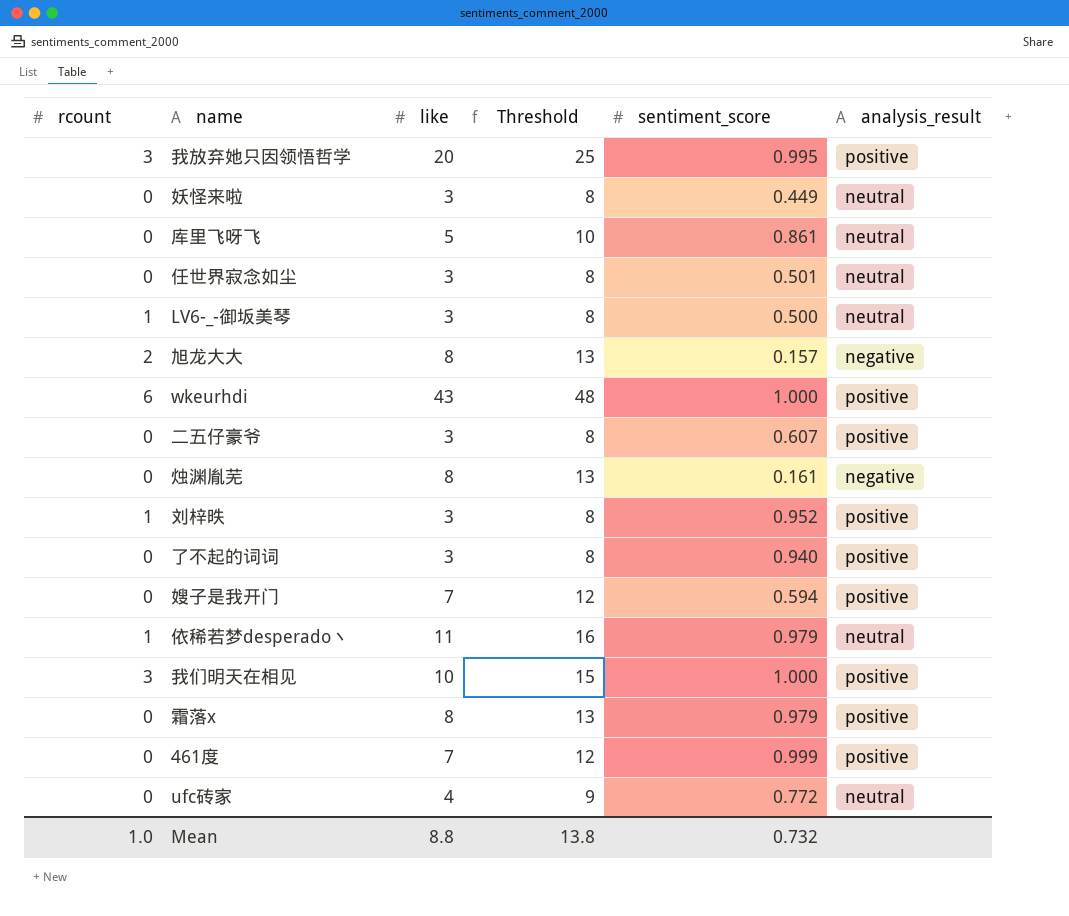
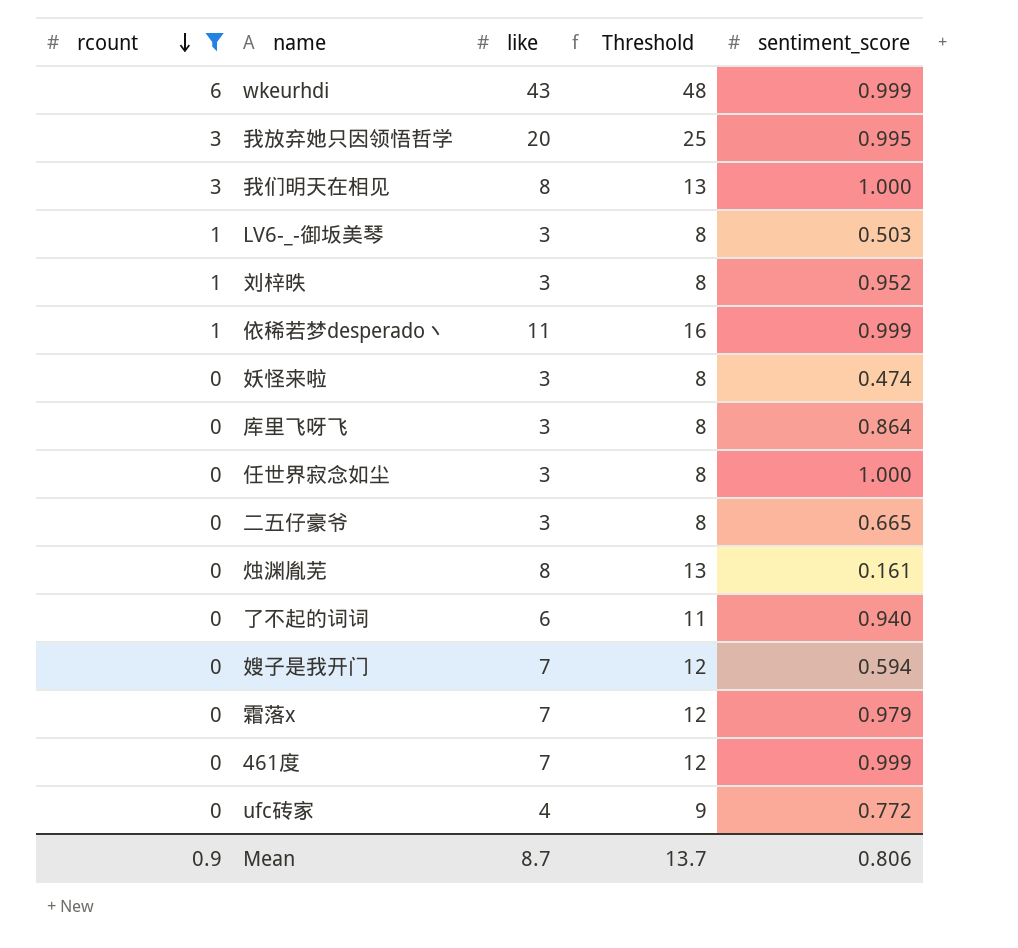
filter: none -> rcount != 2
row order: none -> rcount descending
column analysis_result | position: 6 -> none
wkeurhdi | sentiment_score: 1.000 -> 0.999
我们明天在相见 | like: 10 -> 8
我们明天在相见 | Threshold: 15 -> 13
LV6-_-御坂美琴 | sentiment_score: 0.500 -> 0.503
依稀若梦desperado丶 | sentiment_score: 0.979 -> 0.999
妖怪来啦 | sentiment_score: 0.449 -> 0.474
库里飞呀飞 | like: 5 -> 3
库里飞呀飞 | Threshold: 10 -> 8
库里飞呀飞 | sentiment_score: 0.861 -> 0.864
任世界寂念如尘 | sentiment_score: 0.501 -> 1.000
二五仔豪爷 | sentiment_score: 0.607 -> 0.665
了不起的词词 | like: 3 -> 6
了不起的词词 | Threshold: 8 -> 11
霜落x | like: 8 -> 7
霜落x | Threshold: 13 -> 12
Mean | rcount: 1.0 -> 0.9
Mean | like: 8.8 -> 8.7
Mean | Threshold: 13.8 -> 13.7
Mean | sentiment_score: 0.732 -> 0.806

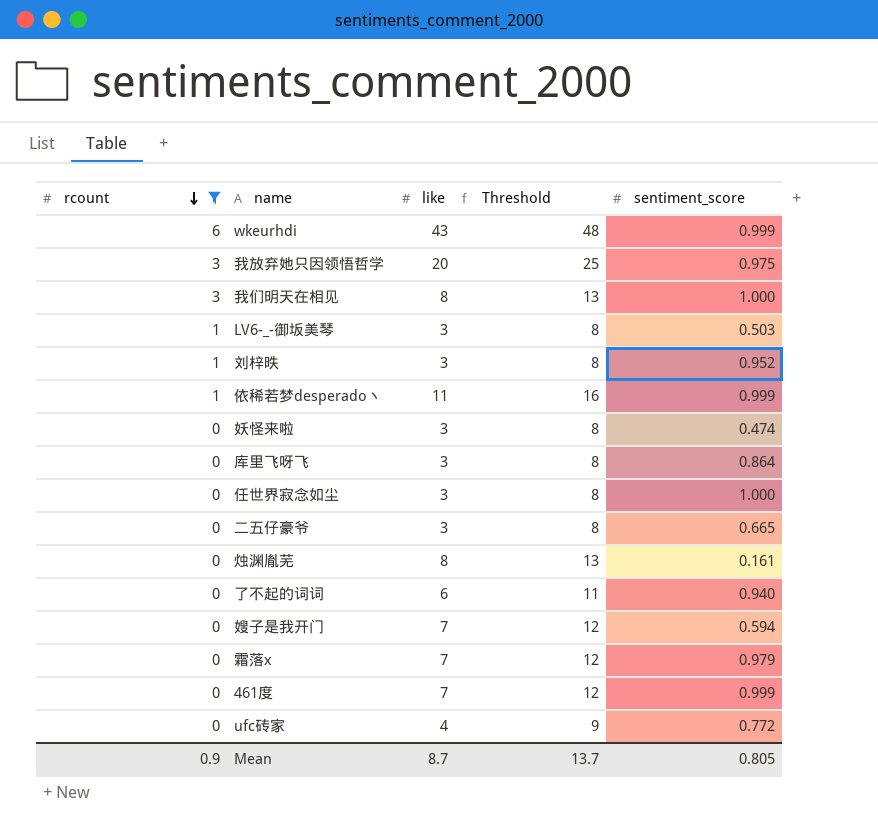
我放弃她只因领悟哲学 | sentiment_score: 0.995 -> 0.975
Mean | sentiment_score: 0.806 -> 0.805

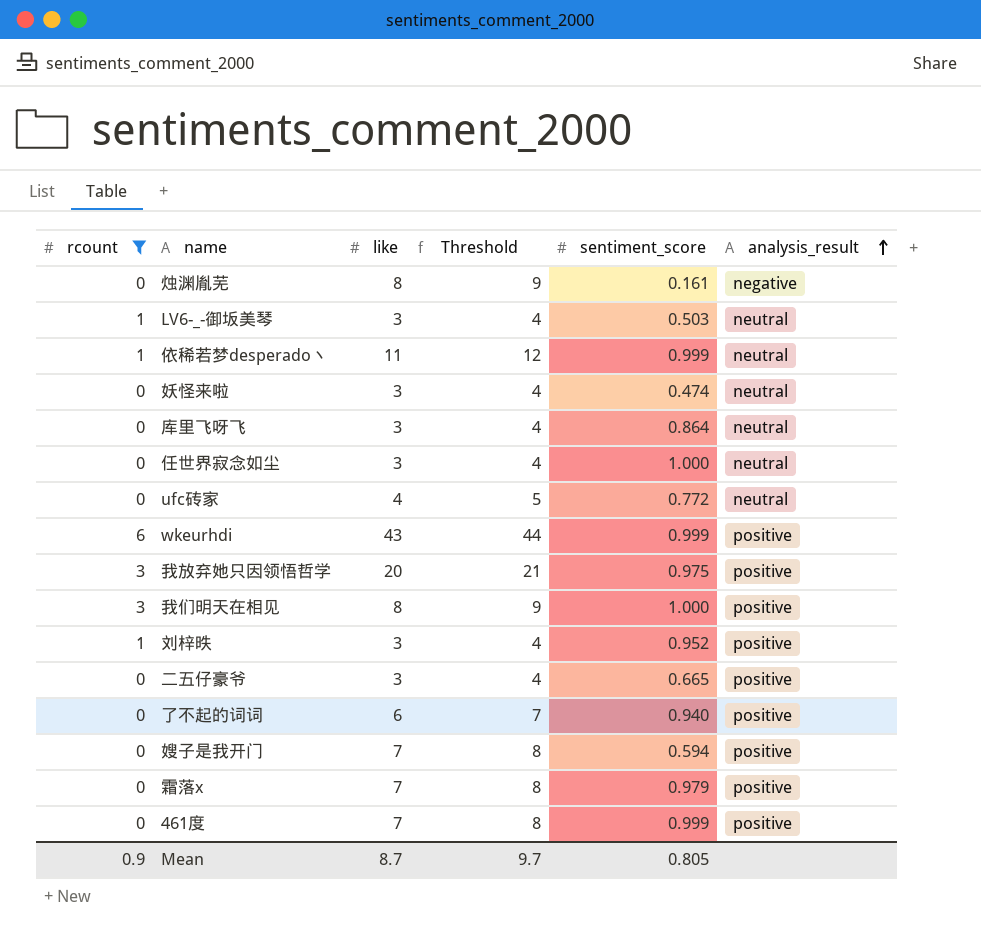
row order: rcount descending -> analysis_result ascending
column Threshold | formula: [like] + 5 -> [like] + 1
column analysis_result | position: none -> 6
Mean | Threshold: 13.7 -> 9.7

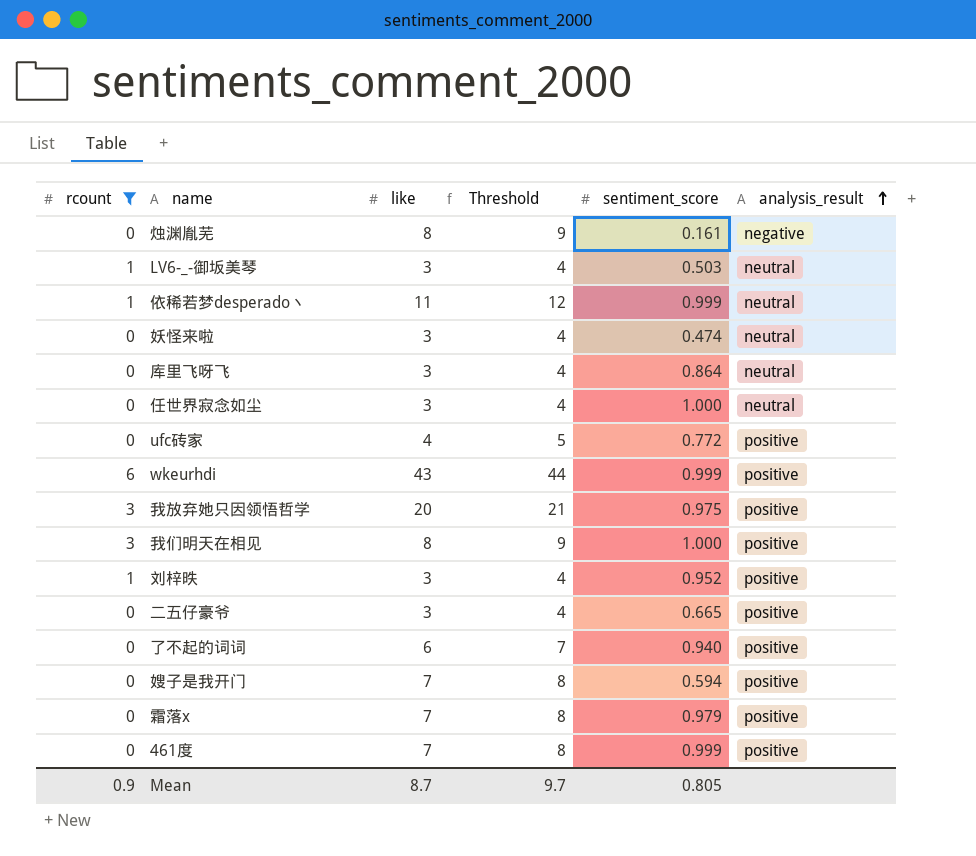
ufc砖家 | analysis_result: neutral -> positive

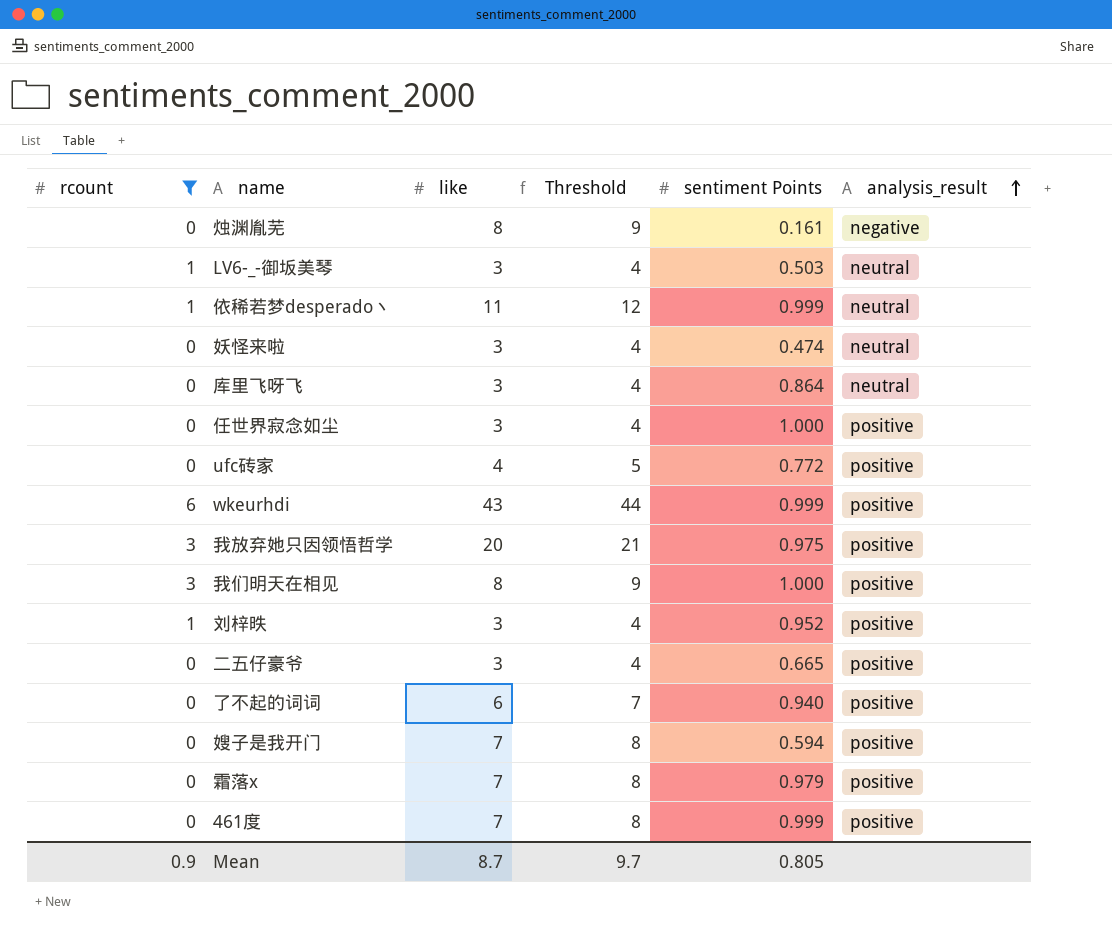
column name: sentiment_score -> sentiment Points
任世界寂念如尘 | analysis_result: neutral -> positive

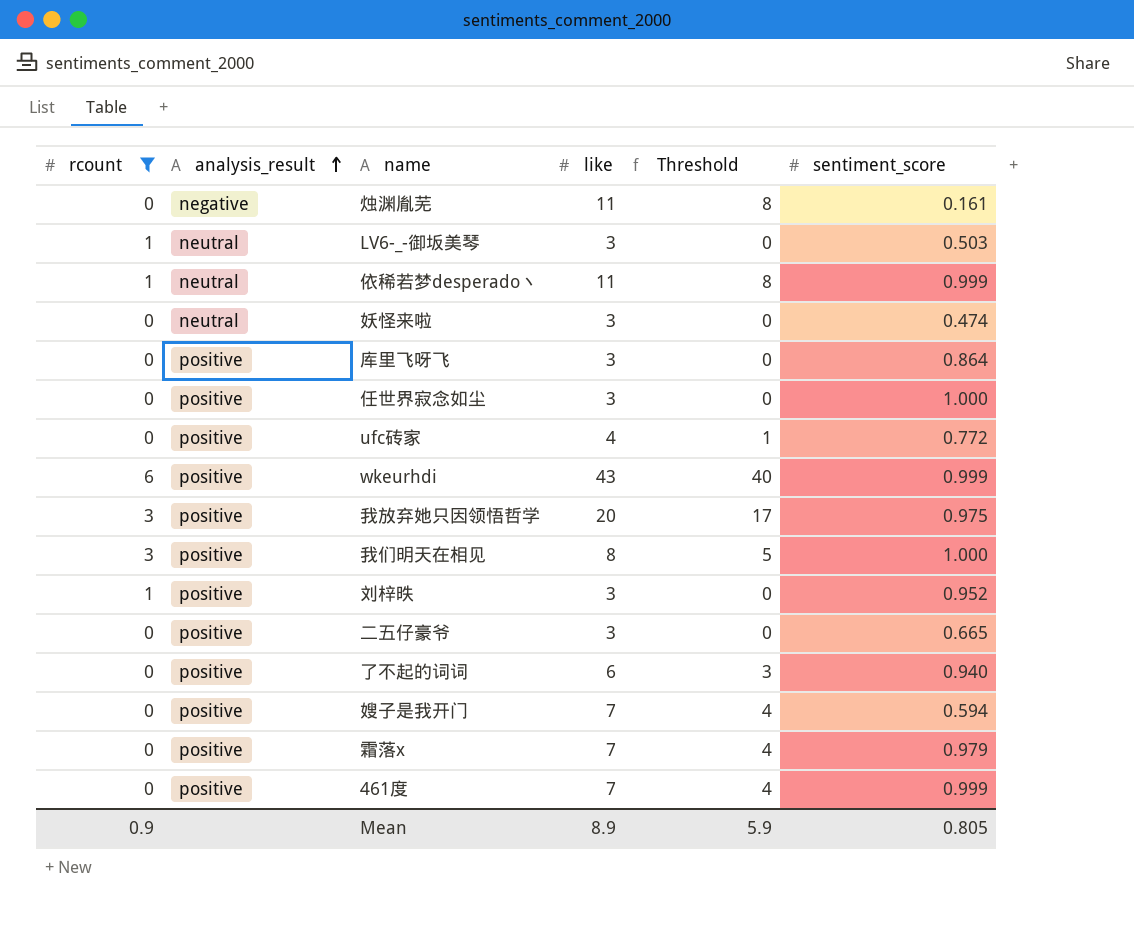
column analysis_result | position: 6 -> 2
column Threshold | formula: [like] + 1 -> [like] - 3
column name: sentiment Points -> sentiment_score
烛渊胤芜 | like: 8 -> 11
库里飞呀飞 | analysis_result: neutral -> positive
Mean | like: 8.7 -> 8.9
Mean | Threshold: 9.7 -> 5.9

